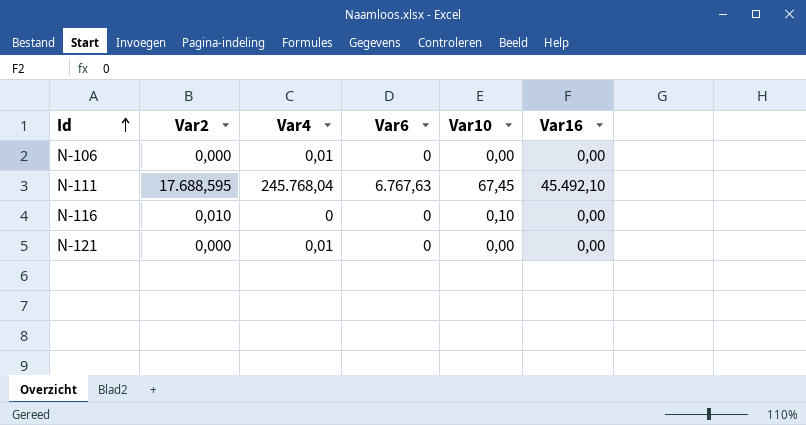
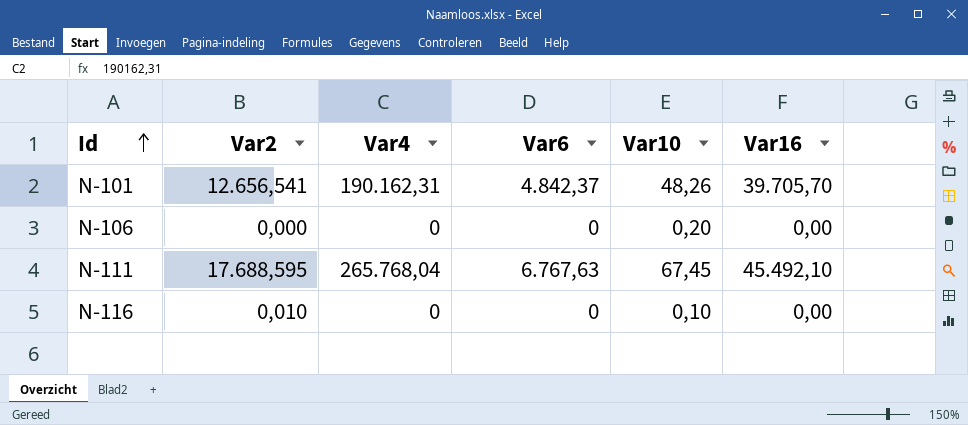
row N-121: 0,000 | 0,01 | 0 | 0,00 | 0,00 -> none
row N-101: none -> 12.656,541 | 190.162,31 | 4.842,37 | 48,26 | 39.705,70
N-106 | Var4: 0,01 -> 0
N-106 | Var10: 0,00 -> 0,20
N-111 | Var4: 245.768,04 -> 265.768,04

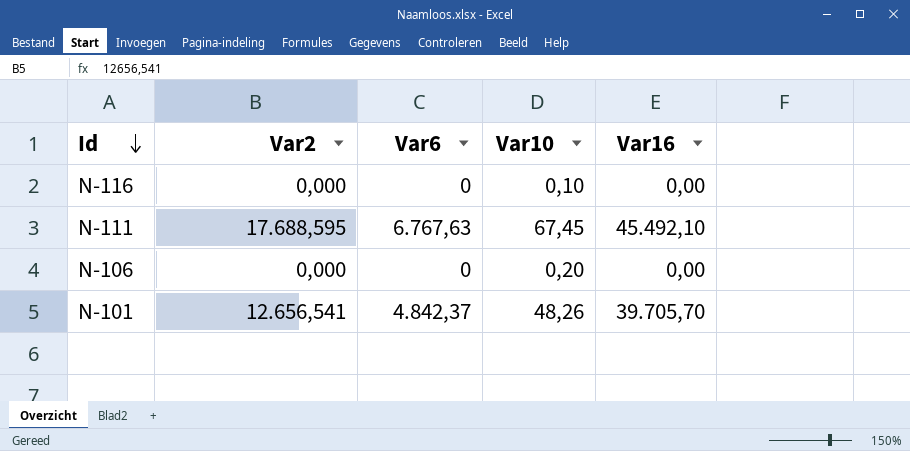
row order: Id ascending -> Id descending
column Var4 | position: 3 -> none
N-116 | Var2: 0,010 -> 0,000

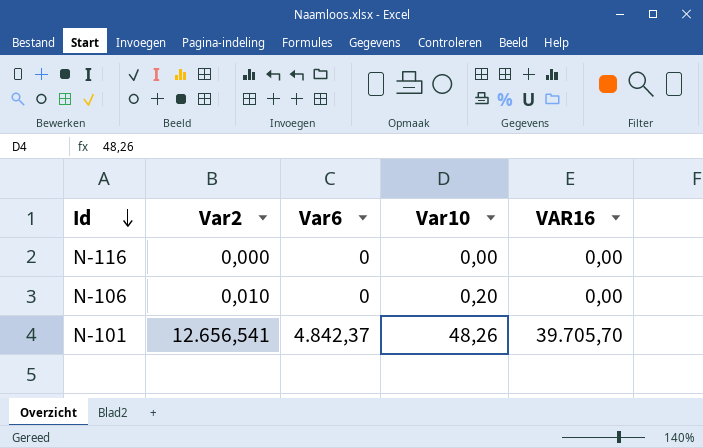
column name: Var16 -> VAR16
row N-111: 17.688,595 | 6.767,63 | 67,45 | 45.492,10 -> none
N-116 | Var10: 0,10 -> 0,00
N-106 | Var2: 0,000 -> 0,010

